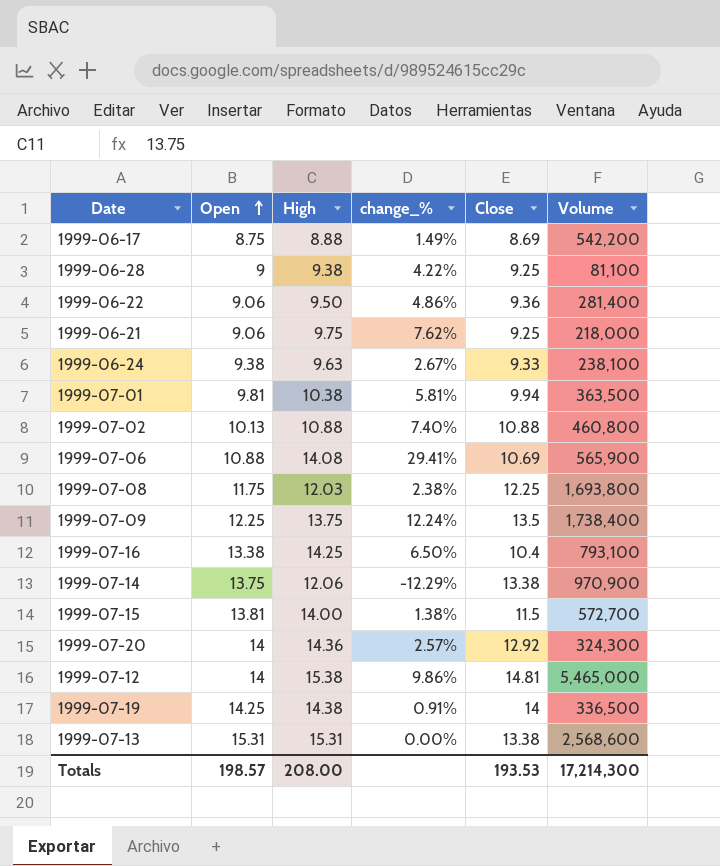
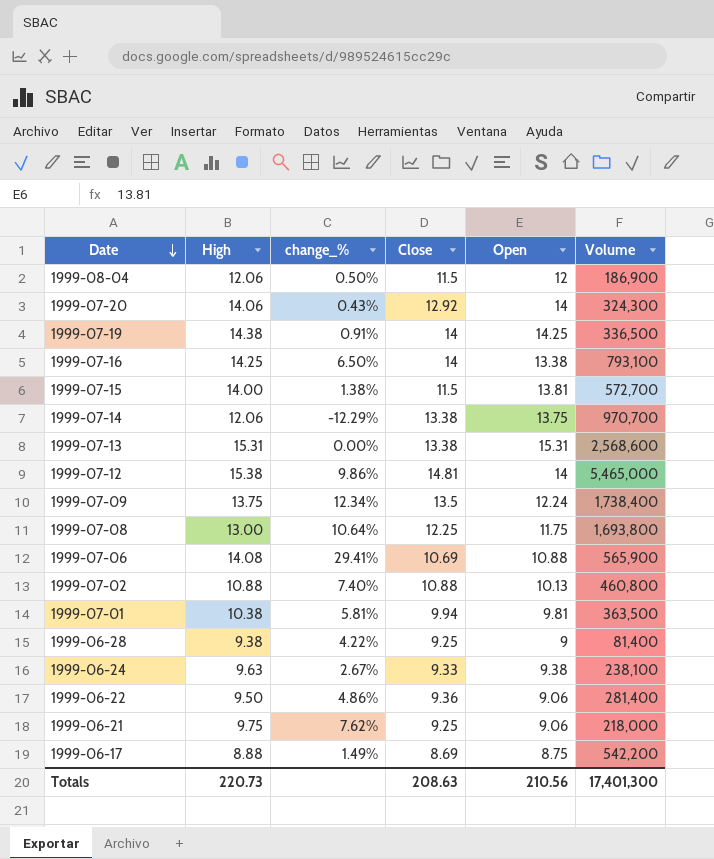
row order: Open ascending -> Date descending
column Open | position: 2 -> 5
row 1999-08-04: none -> 12.06 | 0.50% | 11.5 | 12 | 186,900
1999-07-20 | High: 14.36 -> 14.06
1999-07-20 | change_%: 2.57% -> 0.43%
1999-07-16 | Close: 10.4 -> 14
1999-07-14 | Volume: 970,900 -> 970,700
1999-07-09 | change_%: 12.24% -> 12.34%
1999-07-09 | Open: 12.25 -> 12.24
1999-07-08 | High: 12.03 -> 13.00
1999-07-08 | change_%: 2.38% -> 10.64%
1999-06-28 | Volume: 81,100 -> 81,400
Totals | High: 208.00 -> 220.73
Totals | Close: 193.53 -> 208.63
Totals | Open: 198.57 -> 210.56
Totals | Volume: 17,214,300 -> 17,401,300

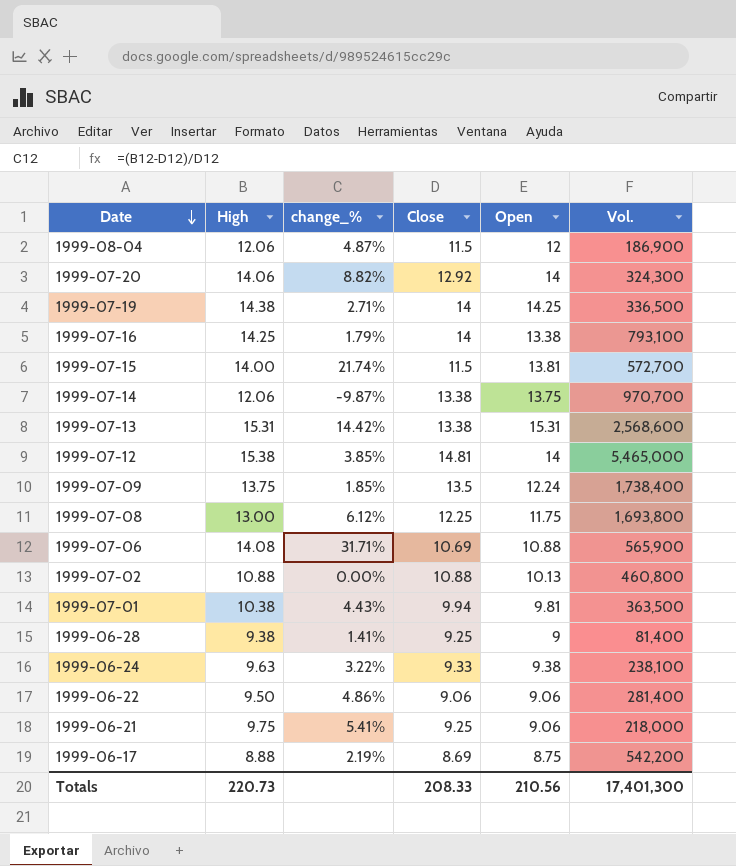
column change_% | formula: ([High] - [Open]) / [Open] -> ([High] - [Close]) / [Close]
column name: Volume -> Vol.
1999-06-22 | Close: 9.36 -> 9.06
Totals | Close: 208.63 -> 208.33

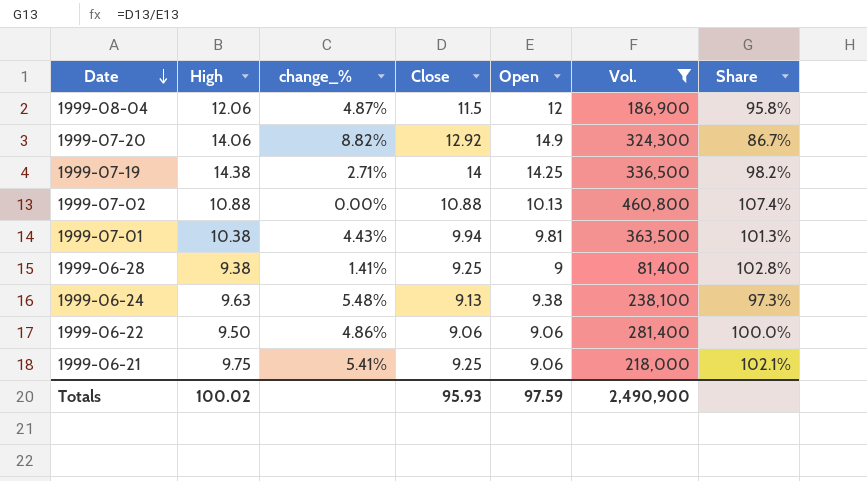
filter: none -> Vol. <= 460,800
column Share | formula: none -> [Close] / [Open]
1999-07-20 | Open: 14 -> 14.9
1999-06-24 | change_%: 3.22% -> 5.48%
1999-06-24 | Close: 9.33 -> 9.13
Totals | High: 220.73 -> 100.02
Totals | Close: 208.33 -> 95.93
Totals | Open: 210.56 -> 97.59
Totals | Vol.: 17,401,300 -> 2,490,900

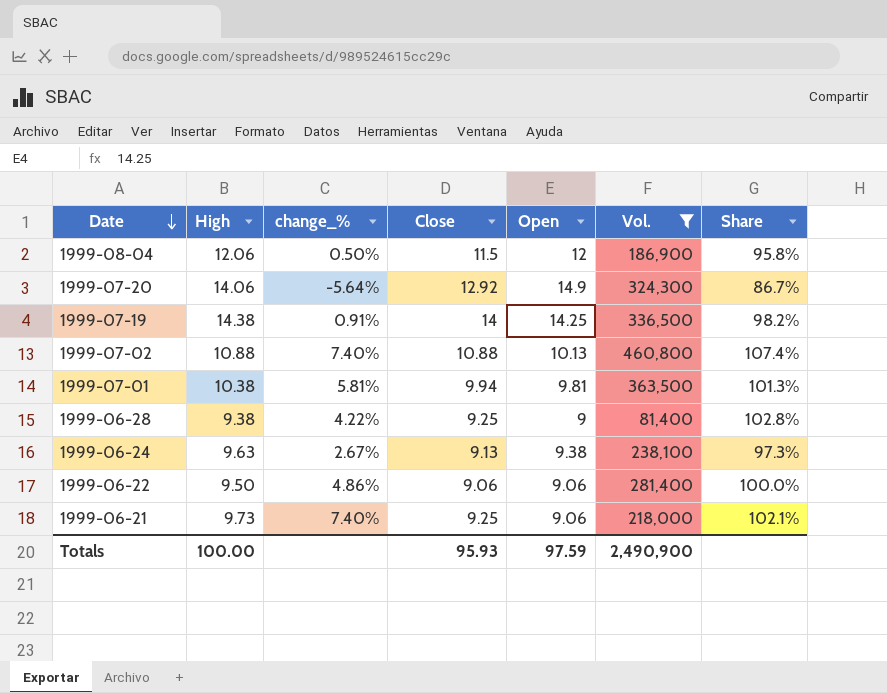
column change_% | formula: ([High] - [Close]) / [Close] -> ([High] - [Open]) / [Open]
1999-06-21 | High: 9.75 -> 9.73
Totals | High: 100.02 -> 100.00

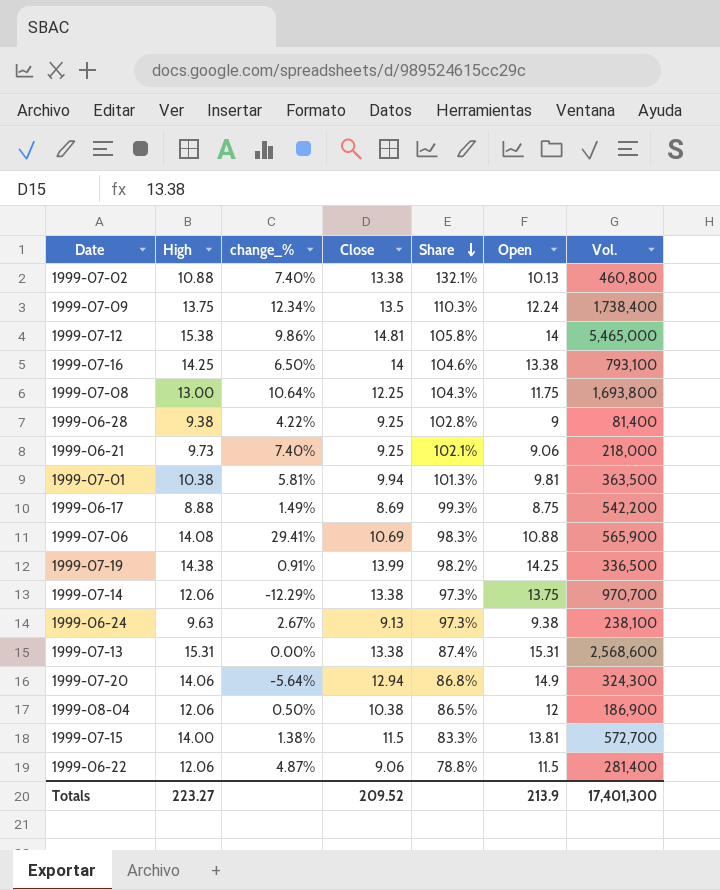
filter: Vol. <= 460,800 -> none
row order: Date descending -> Share descending
column Share | position: 7 -> 5
1999-07-02 | Close: 10.88 -> 13.38
1999-07-02 | Share: 107.4% -> 132.1%
1999-07-19 | Close: 14 -> 13.99
1999-07-20 | Close: 12.92 -> 12.94
1999-07-20 | Share: 86.7% -> 86.8%
1999-08-04 | Close: 11.5 -> 10.38
1999-08-04 | Share: 95.8% -> 86.5%
1999-06-22 | High: 9.50 -> 12.06
1999-06-22 | change_%: 4.86% -> 4.87%
1999-06-22 | Share: 100.0% -> 78.8%
1999-06-22 | Open: 9.06 -> 11.5
Totals | High: 100.00 -> 223.27
Totals | Close: 95.93 -> 209.52
Totals | Open: 97.59 -> 213.9
Totals | Vol.: 2,490,900 -> 17,401,300

